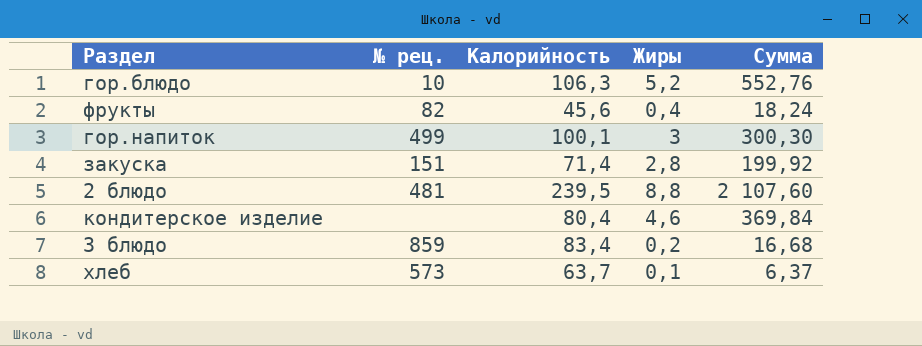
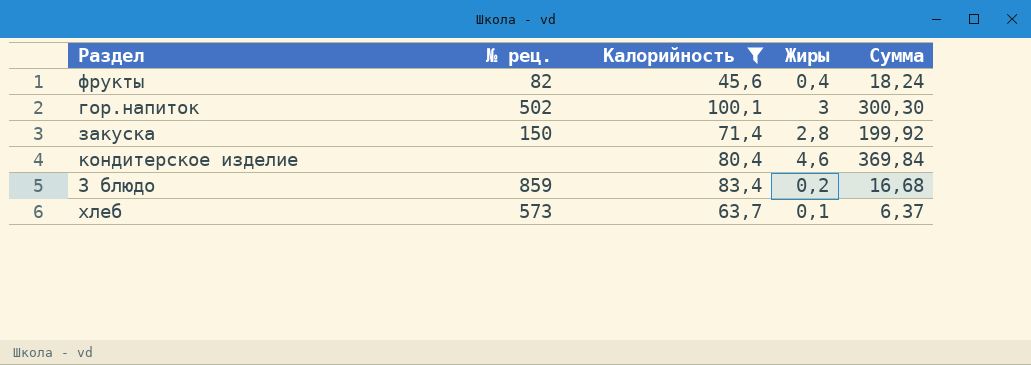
filter: none -> Калорийность <= 100,1
гор.напиток | № рец.: 499 -> 502
закуска | № рец.: 151 -> 150

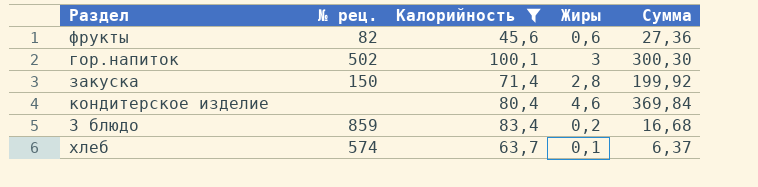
фрукты | Жиры: 0,4 -> 0,6
фрукты | Сумма: 18,24 -> 27,36
хлеб | № рец.: 573 -> 574

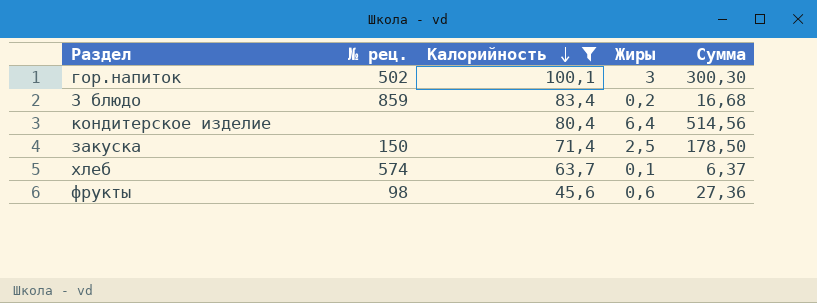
row order: none -> Калорийность descending
кондитерское изделие | Жиры: 4,6 -> 6,4
кондитерское изделие | Сумма: 369,84 -> 514,56
закуска | Жиры: 2,8 -> 2,5
закуска | Сумма: 199,92 -> 178,50
фрукты | № рец.: 82 -> 98

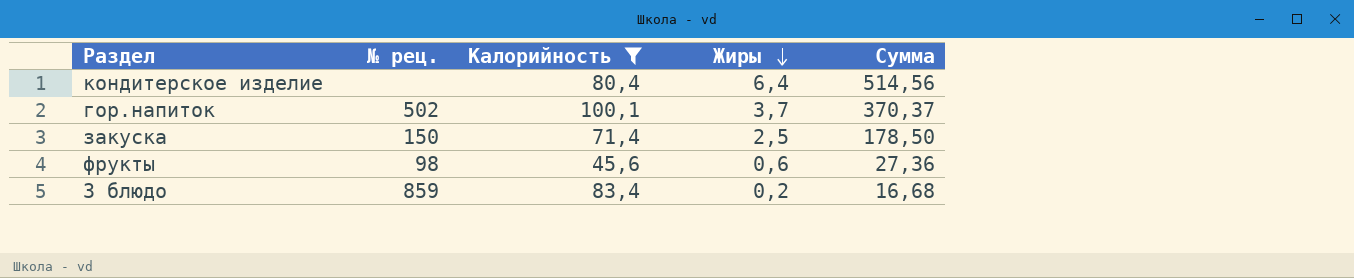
row order: Калорийность descending -> Жиры descending
row хлеб: 574 | 63,7 | 0,1 | 6,37 -> none
гор.напиток | Жиры: 3 -> 3,7
гор.напиток | Сумма: 300,30 -> 370,37

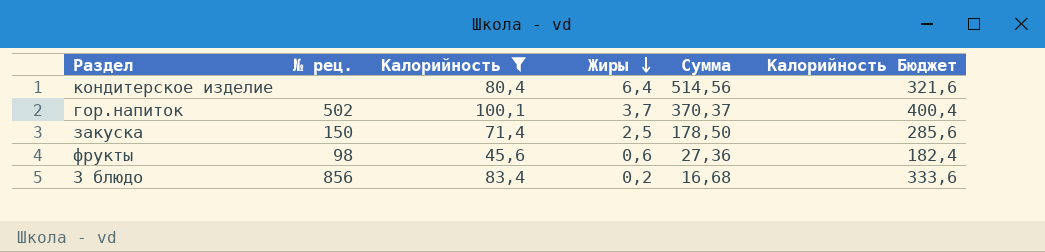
column Калорийность Бюджет | formula: none -> [Калорийность] * 4
3 блюдо | № рец.: 859 -> 856

